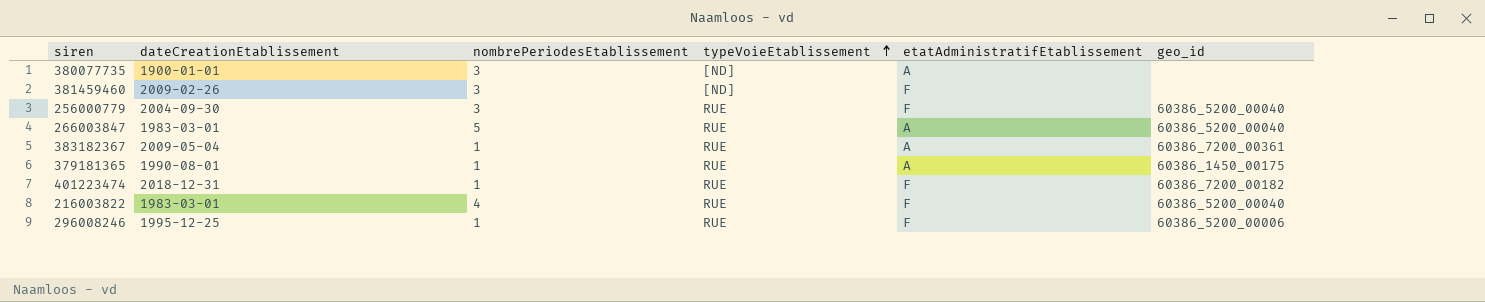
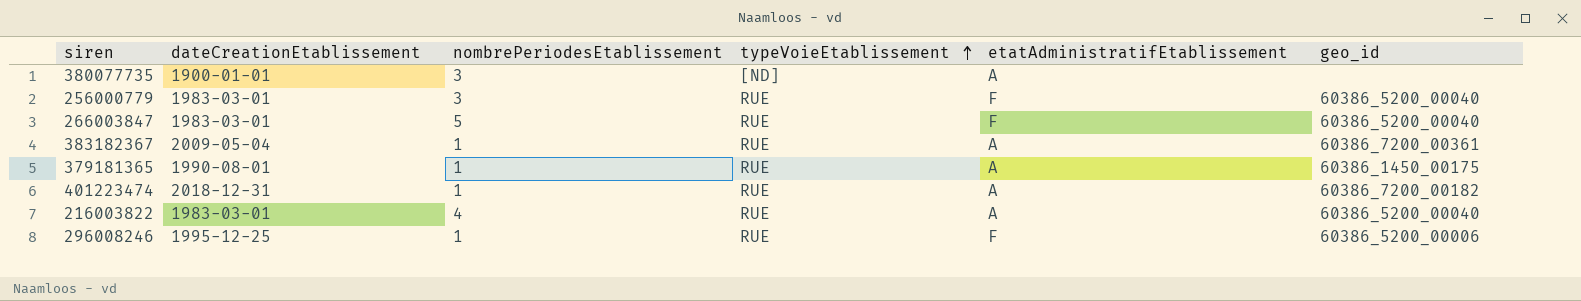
row 381459460: 2009-02-26 | 3 | [ND] | F | none -> none
256000779 | dateCreationEtablissement: 2004-09-30 -> 1983-03-01
266003847 | etatAdministratifEtablissement: A -> F
401223474 | etatAdministratifEtablissement: F -> A
216003822 | etatAdministratifEtablissement: F -> A

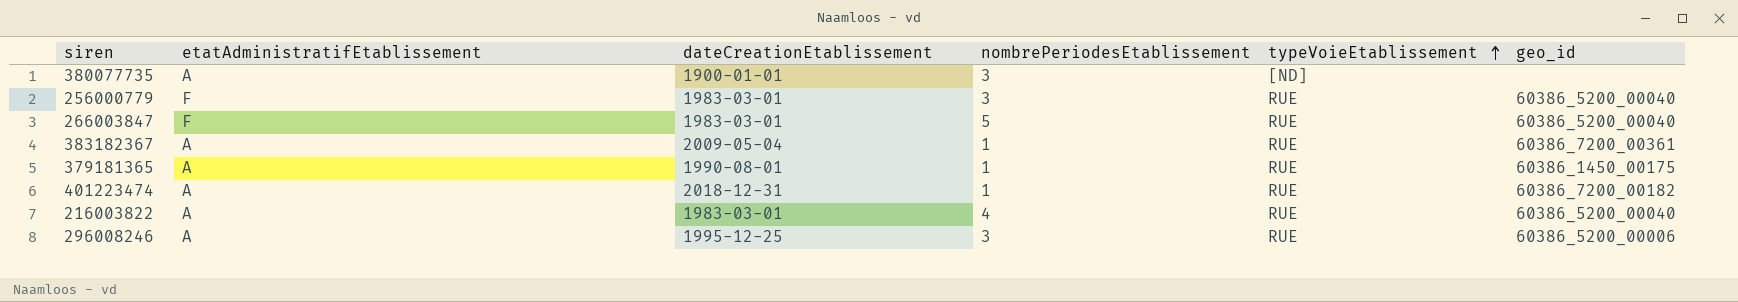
column etatAdministratifEtablissement | position: 5 -> 2
296008246 | etatAdministratifEtablissement: F -> A
296008246 | nombrePeriodesEtablissement: 1 -> 3

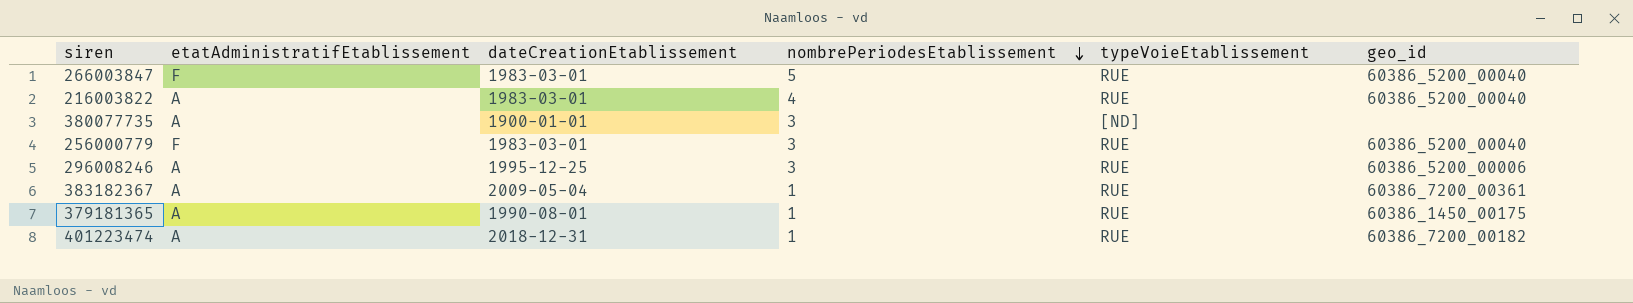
row order: typeVoieEtablissement ascending -> nombrePeriodesEtablissement descending

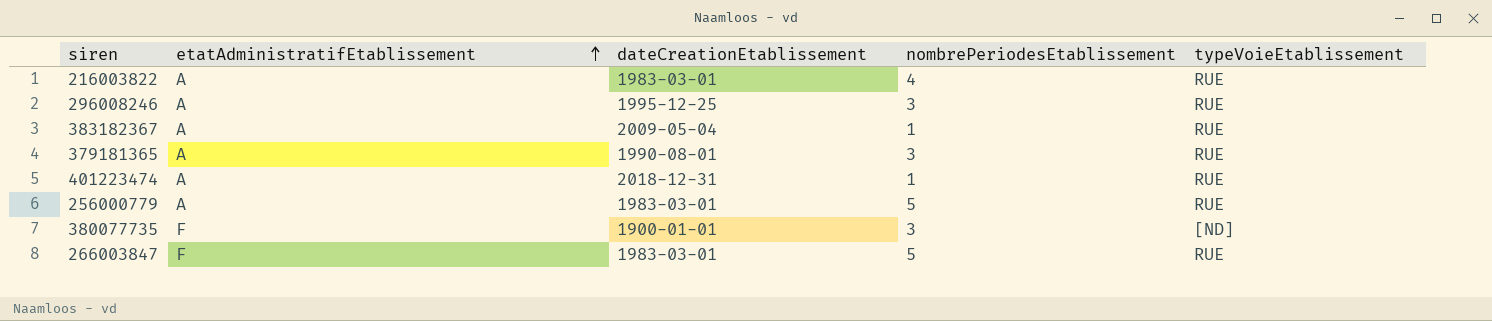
row order: nombrePeriodesEtablissement descending -> etatAdministratifEtablissement ascending
column geo_id | position: 6 -> none
379181365 | nombrePeriodesEtablissement: 1 -> 3
256000779 | etatAdministratifEtablissement: F -> A
256000779 | nombrePeriodesEtablissement: 3 -> 5
380077735 | etatAdministratifEtablissement: A -> F

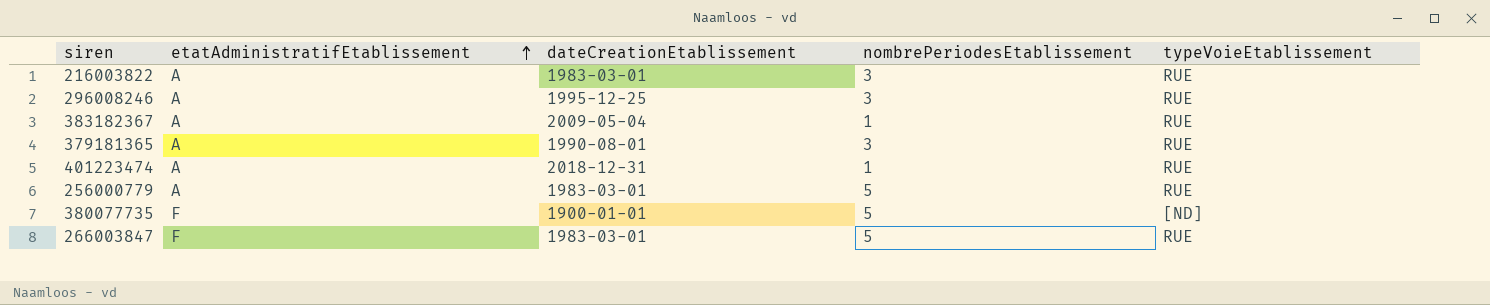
216003822 | nombrePeriodesEtablissement: 4 -> 3
380077735 | nombrePeriodesEtablissement: 3 -> 5

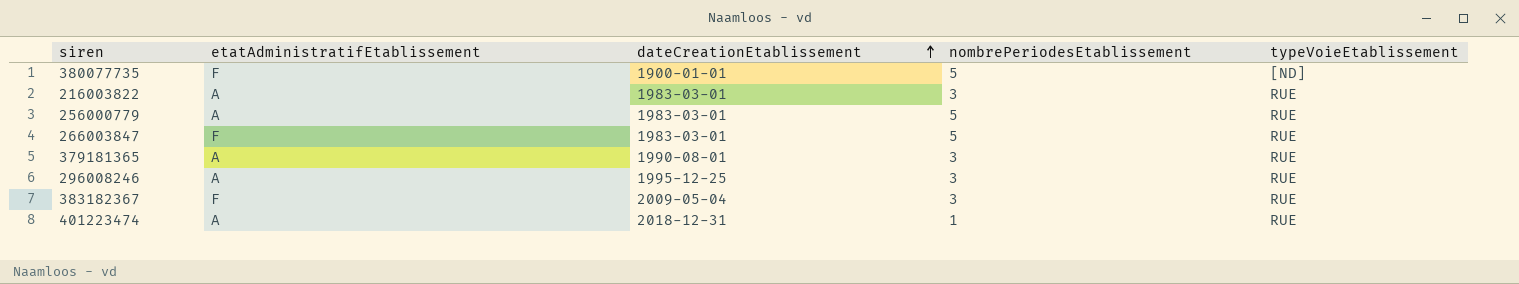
row order: etatAdministratifEtablissement ascending -> dateCreationEtablissement ascending
383182367 | etatAdministratifEtablissement: A -> F
383182367 | nombrePeriodesEtablissement: 1 -> 3

